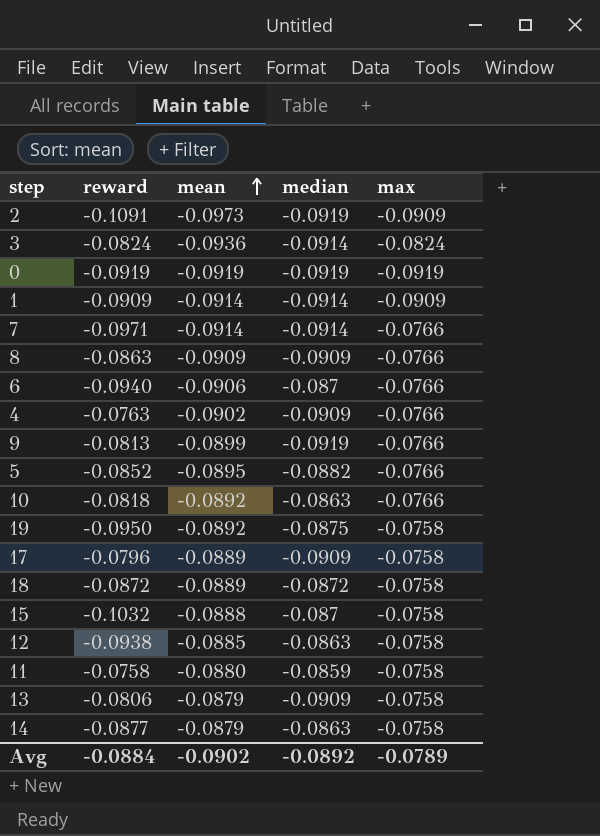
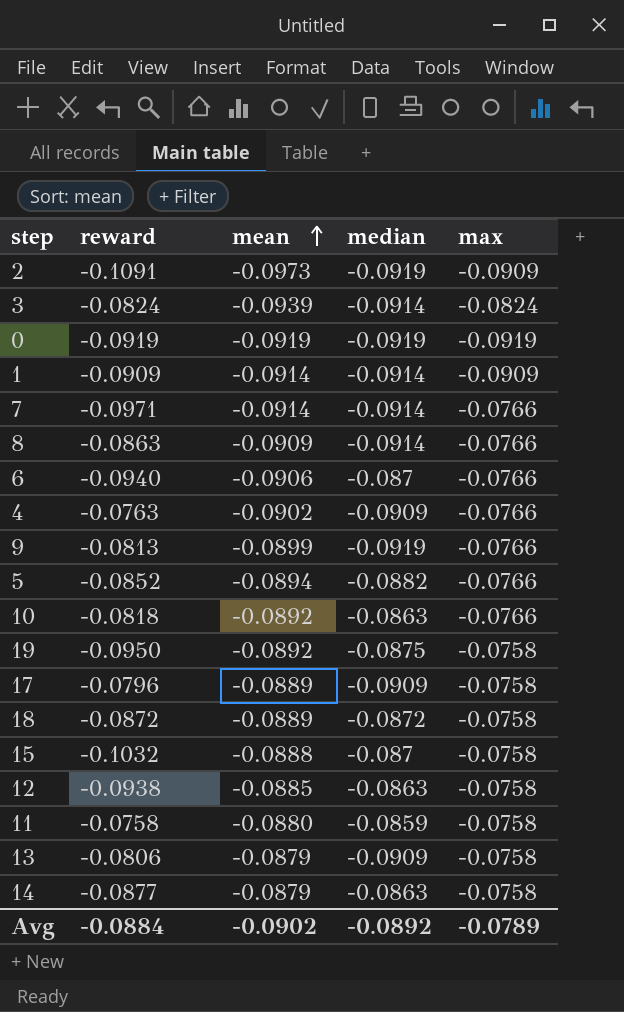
3 | mean: -0.0936 -> -0.0939
8 | median: -0.0909 -> -0.0914
5 | mean: -0.0895 -> -0.0894

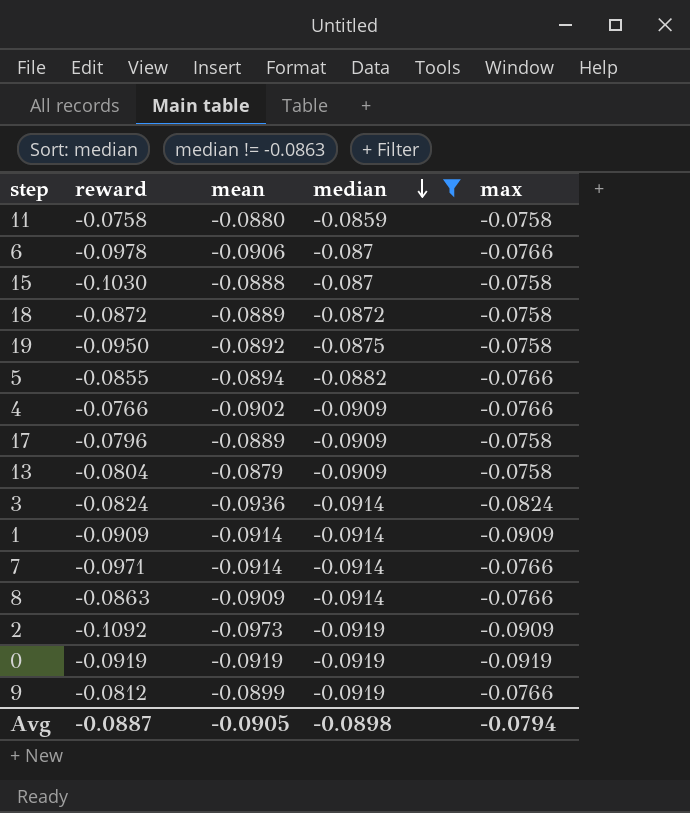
filter: none -> median != -0.0863
row order: mean ascending -> median descending
6 | reward: -0.0940 -> -0.0978
15 | reward: -0.1032 -> -0.1030
5 | reward: -0.0852 -> -0.0855
4 | reward: -0.0763 -> -0.0766
13 | reward: -0.0806 -> -0.0804
3 | mean: -0.0939 -> -0.0936
2 | reward: -0.1091 -> -0.1092
9 | reward: -0.0813 -> -0.0812
Avg | reward: -0.0884 -> -0.0887
Avg | mean: -0.0902 -> -0.0905
Avg | median: -0.0892 -> -0.0898
Avg | max: -0.0789 -> -0.0794

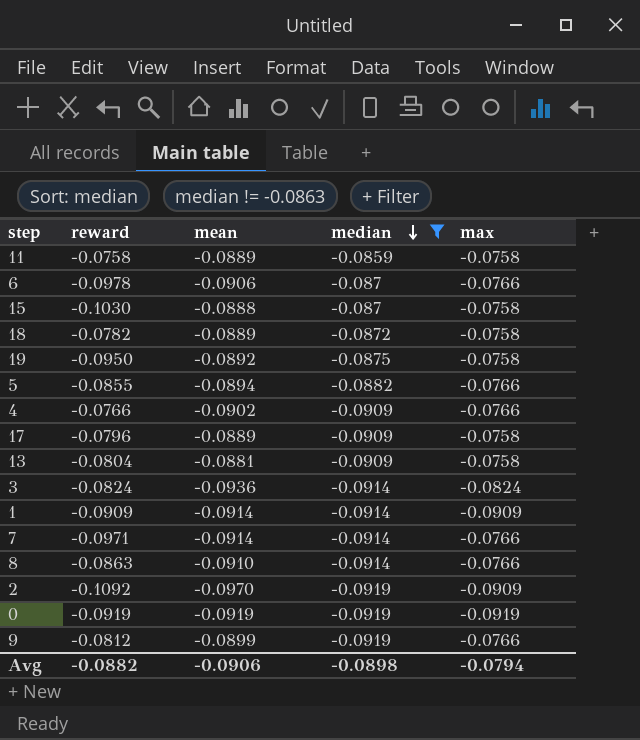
11 | mean: -0.0880 -> -0.0889
18 | reward: -0.0872 -> -0.0782
13 | mean: -0.0879 -> -0.0881
8 | mean: -0.0909 -> -0.0910
2 | mean: -0.0973 -> -0.0970
Avg | reward: -0.0887 -> -0.0882
Avg | mean: -0.0905 -> -0.0906

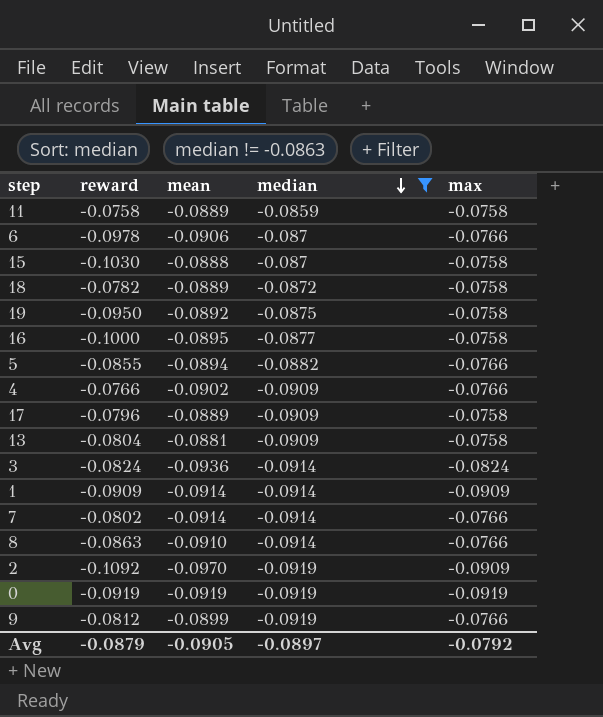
row 16: none -> -0.1000 | -0.0895 | -0.0877 | -0.0758
7 | reward: -0.0971 -> -0.0802
Avg | reward: -0.0882 -> -0.0879
Avg | mean: -0.0906 -> -0.0905
Avg | median: -0.0898 -> -0.0897
Avg | max: -0.0794 -> -0.0792

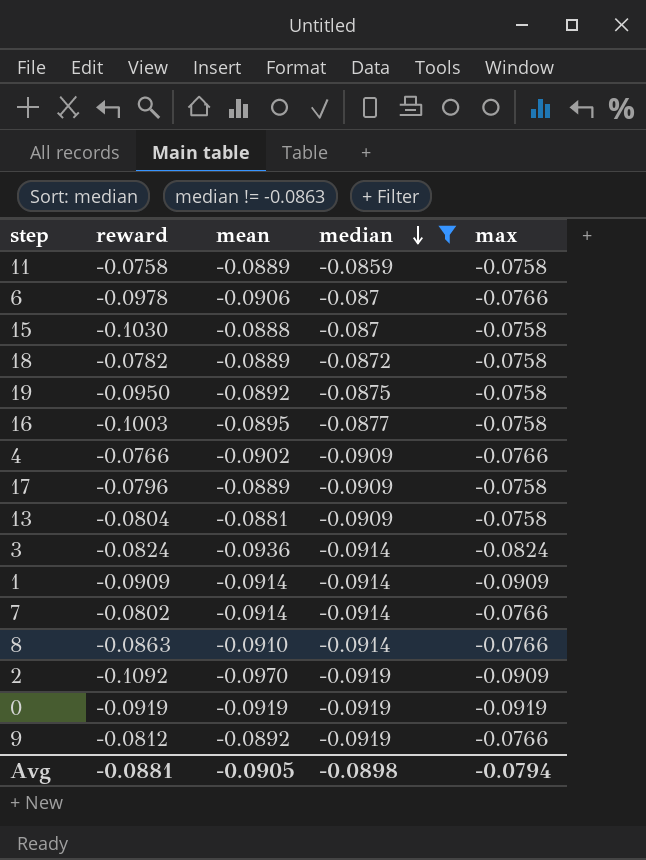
row 5: -0.0855 | -0.0894 | -0.0882 | -0.0766 -> none
16 | reward: -0.1000 -> -0.1003
9 | mean: -0.0899 -> -0.0892
Avg | reward: -0.0879 -> -0.0881
Avg | median: -0.0897 -> -0.0898
Avg | max: -0.0792 -> -0.0794

